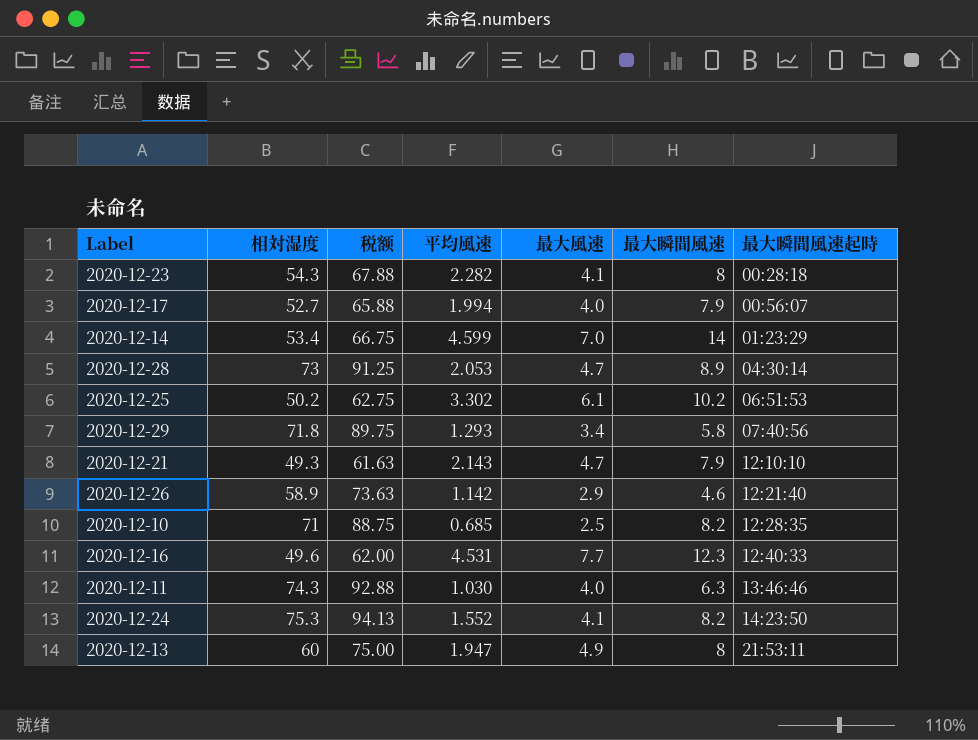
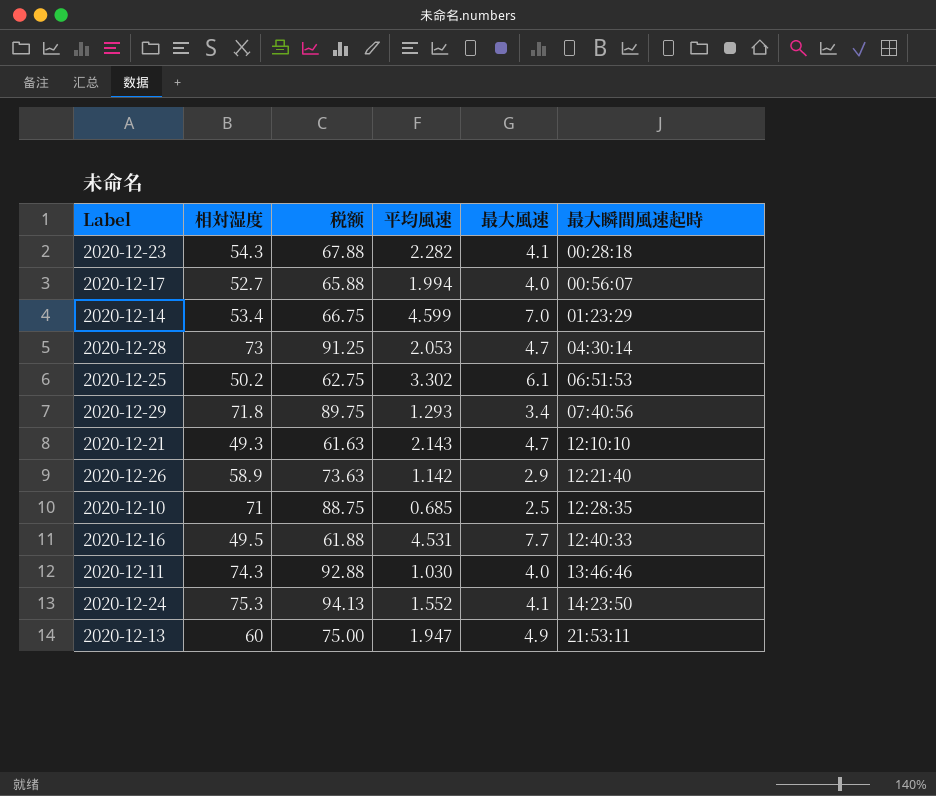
column 最大瞬間風速 | position: 6 -> none
2020-12-16 | 相対湿度: 49.6 -> 49.5
2020-12-16 | 税额: 62.00 -> 61.88

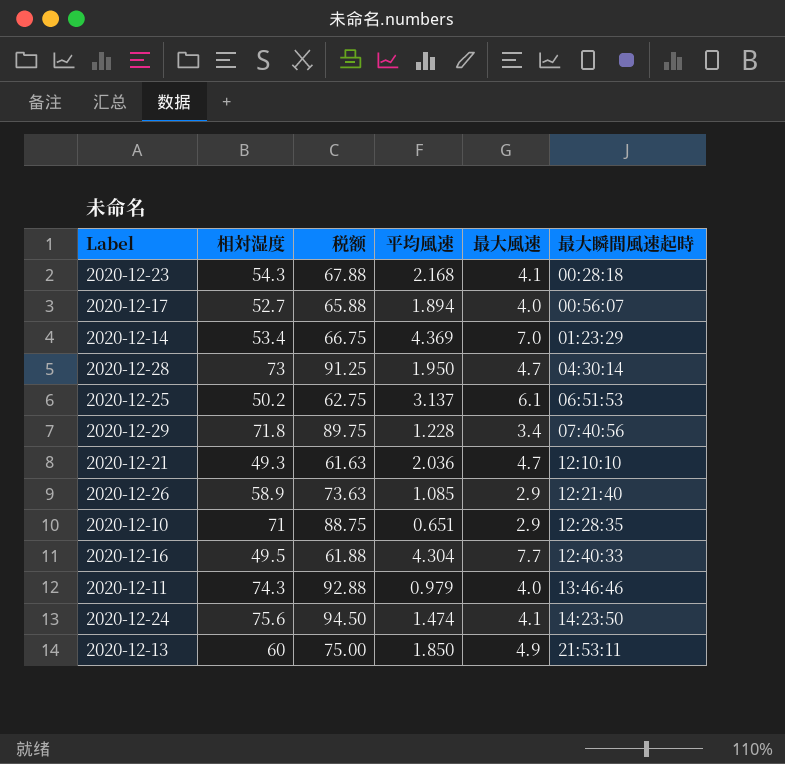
2020-12-23 | 平均風速: 2.282 -> 2.168
2020-12-17 | 平均風速: 1.994 -> 1.894
2020-12-14 | 平均風速: 4.599 -> 4.369
2020-12-28 | 平均風速: 2.053 -> 1.950
2020-12-25 | 平均風速: 3.302 -> 3.137
2020-12-29 | 平均風速: 1.293 -> 1.228
2020-12-21 | 平均風速: 2.143 -> 2.036
2020-12-26 | 平均風速: 1.142 -> 1.085
2020-12-10 | 平均風速: 0.685 -> 0.651
2020-12-10 | 最大風速: 2.5 -> 2.9
2020-12-16 | 平均風速: 4.531 -> 4.304
2020-12-11 | 平均風速: 1.030 -> 0.979
2020-12-24 | 相対湿度: 75.3 -> 75.6
2020-12-24 | 税额: 94.13 -> 94.50
2020-12-24 | 平均風速: 1.552 -> 1.474
2020-12-13 | 平均風速: 1.947 -> 1.850

